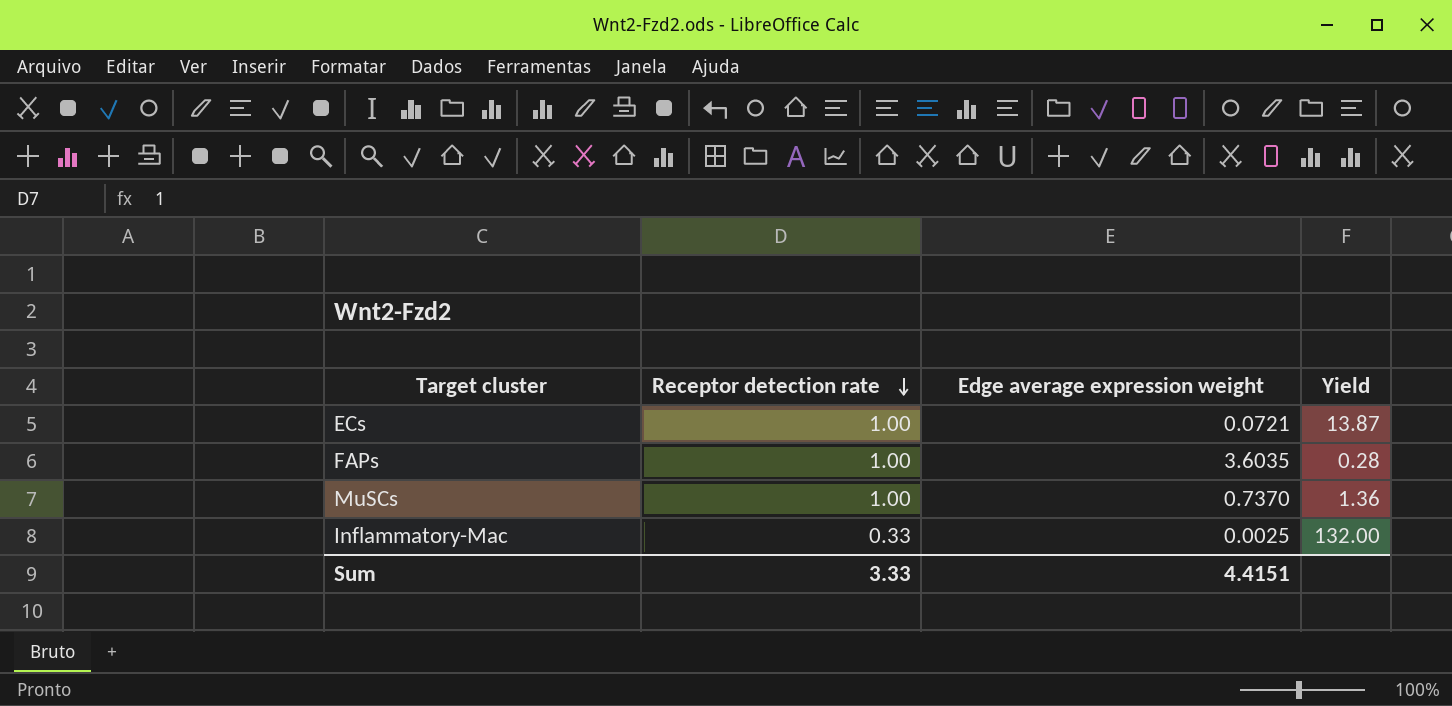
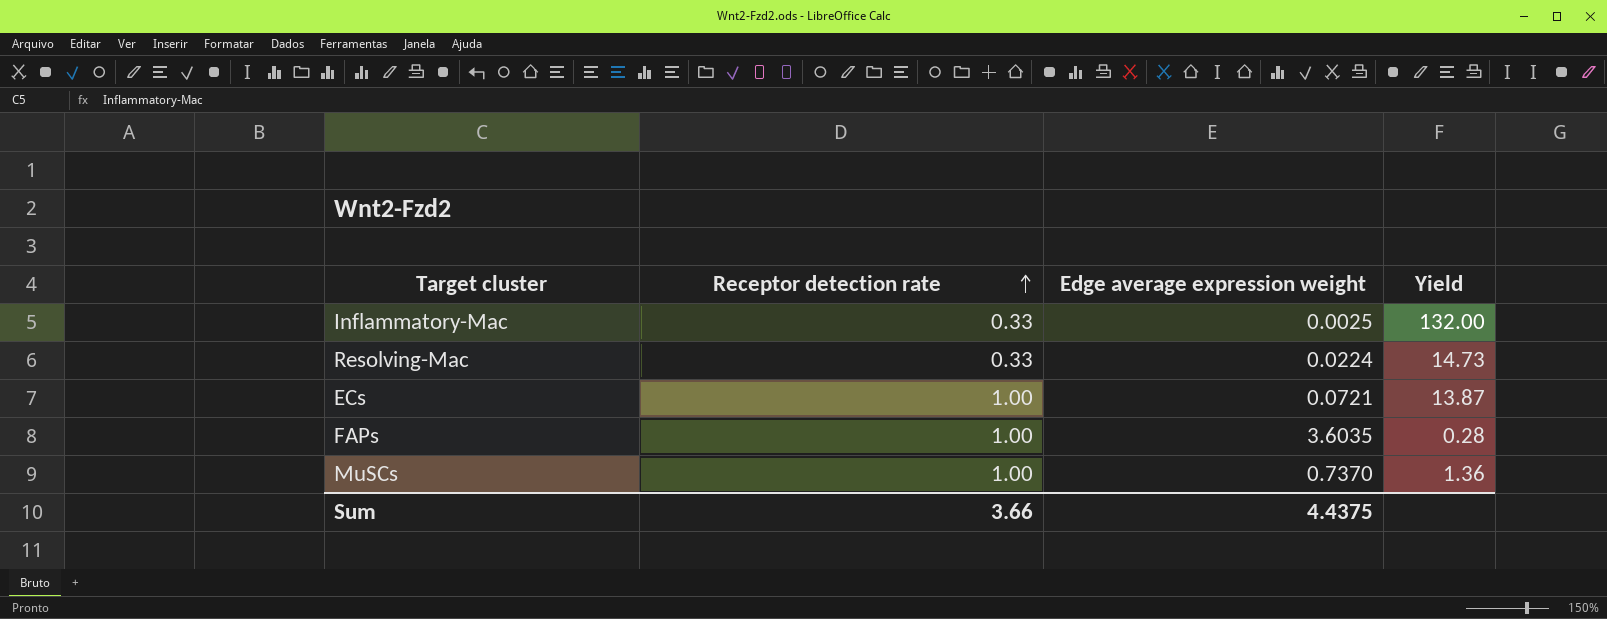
row order: Receptor detection rate descending -> Receptor detection rate ascending
row Resolving-Mac: none -> 0.33 | 0.0224 | 14.73
Sum | Receptor detection rate: 3.33 -> 3.66
Sum | Edge average expression weight: 4.4151 -> 4.4375

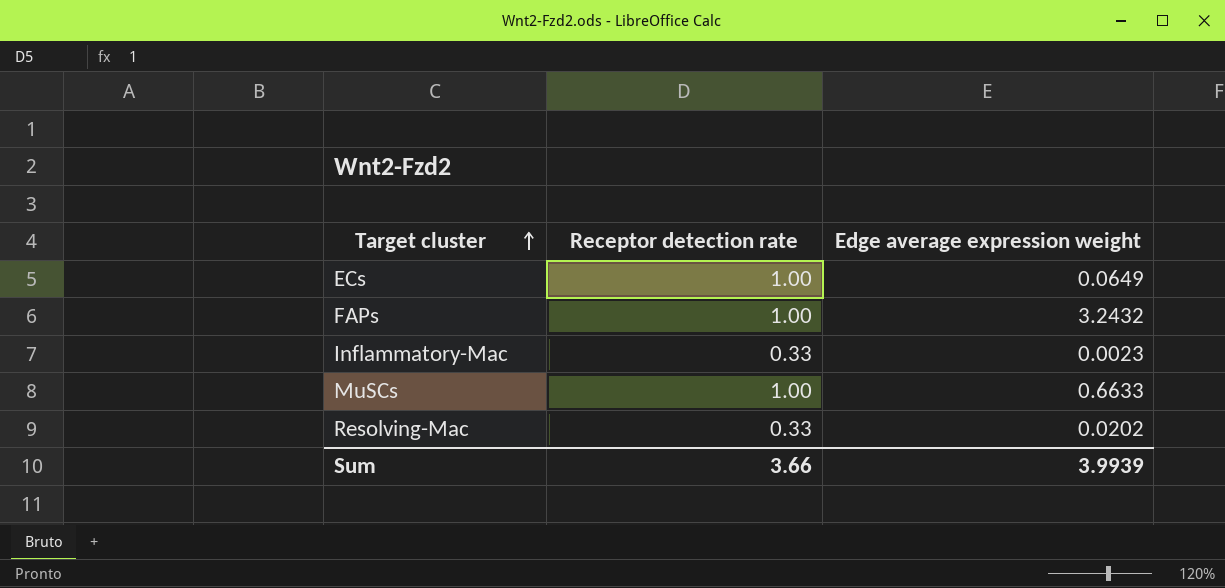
row order: Receptor detection rate ascending -> Target cluster ascending
column Yield | formula: [Receptor detection rate] / [Edge average expression weight] -> none
ECs | Edge average expression weight: 0.0721 -> 0.0649
FAPs | Edge average expression weight: 3.6035 -> 3.2432
Inflammatory-Mac | Edge average expression weight: 0.0025 -> 0.0023
MuSCs | Edge average expression weight: 0.7370 -> 0.6633
Resolving-Mac | Edge average expression weight: 0.0224 -> 0.0202
Sum | Edge average expression weight: 4.4375 -> 3.9939

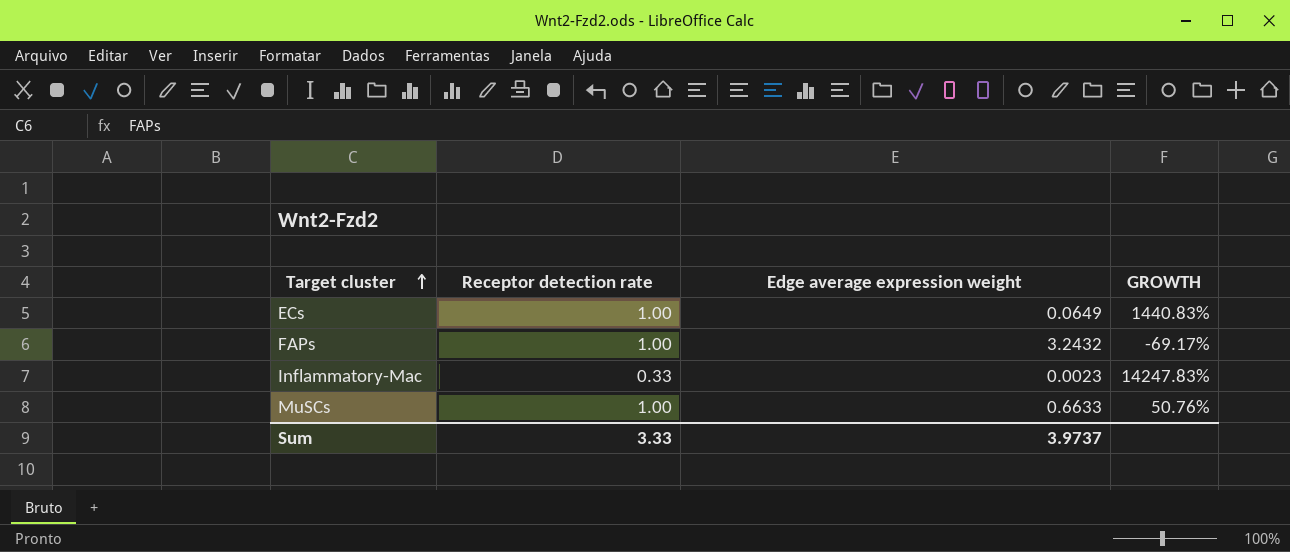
column GROWTH | formula: none -> ([Receptor detection rate] - [Edge average expression weight]) / [Edge average expression weight]
row Resolving-Mac: 0.33 | 0.0202 -> none
Sum | Receptor detection rate: 3.66 -> 3.33
Sum | Edge average expression weight: 3.9939 -> 3.9737

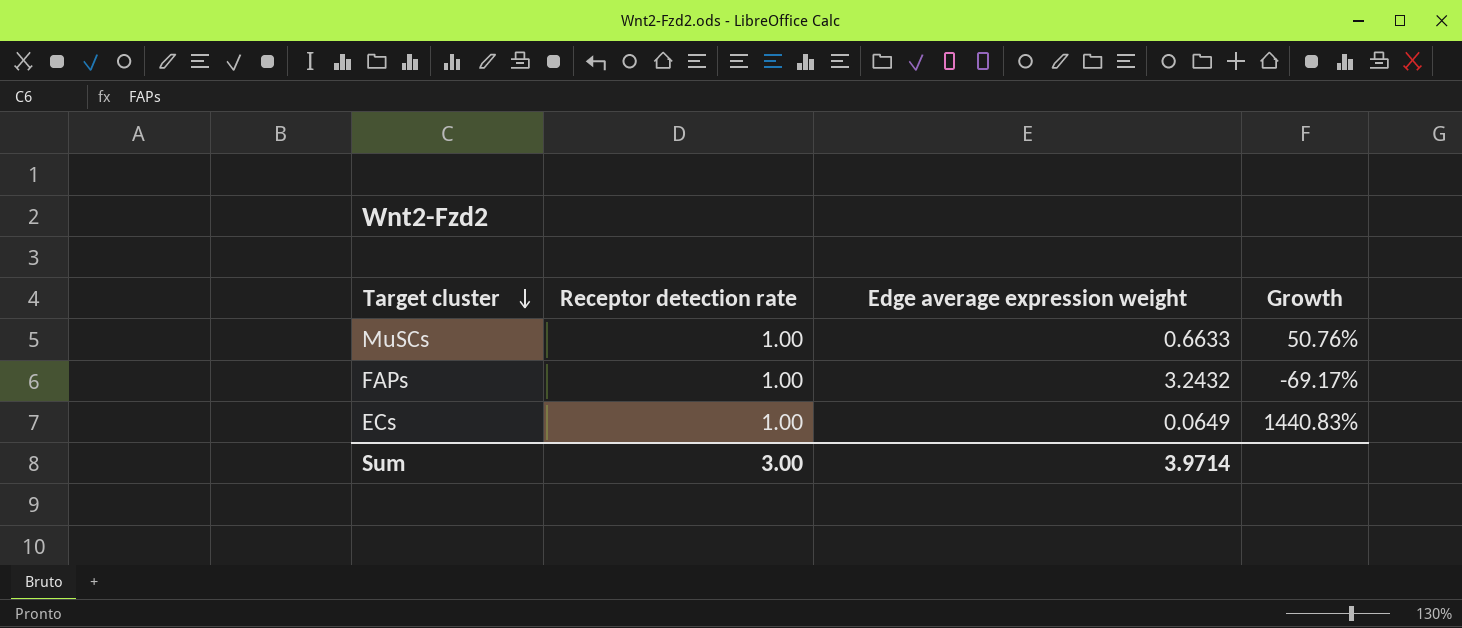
row order: Target cluster ascending -> Target cluster descending
column name: GROWTH -> Growth
row Inflammatory-Mac: 0.33 | 0.0023 | 14247.83% -> none
Sum | Receptor detection rate: 3.33 -> 3.00
Sum | Edge average expression weight: 3.9737 -> 3.9714

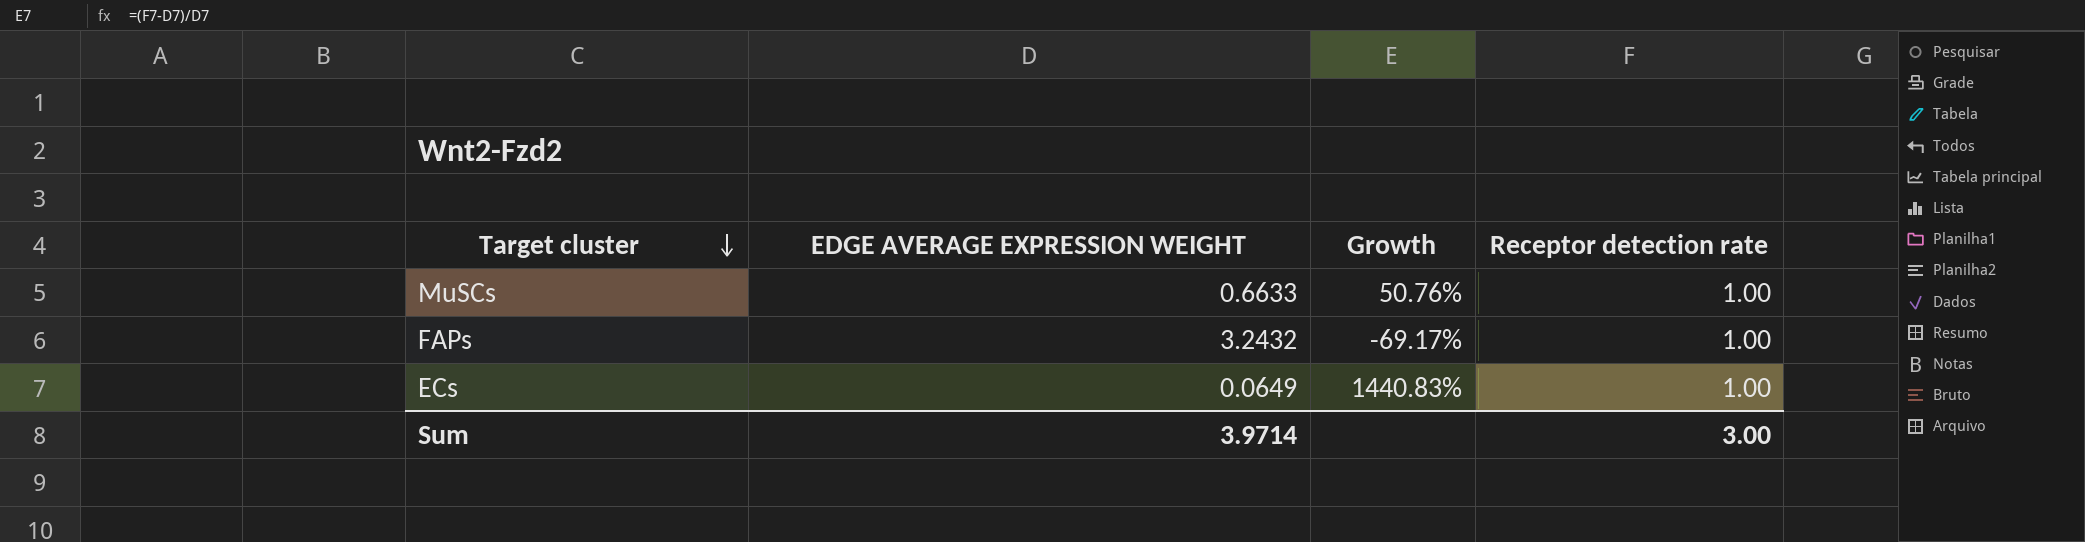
column name: Edge average expression weight -> EDGE AVERAGE EXPRESSION WEIGHT
column Receptor detection rate | position: 2 -> 4

